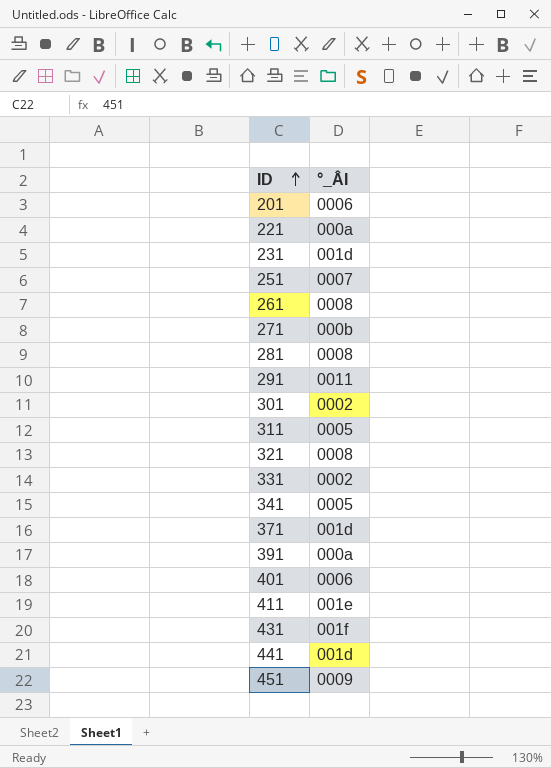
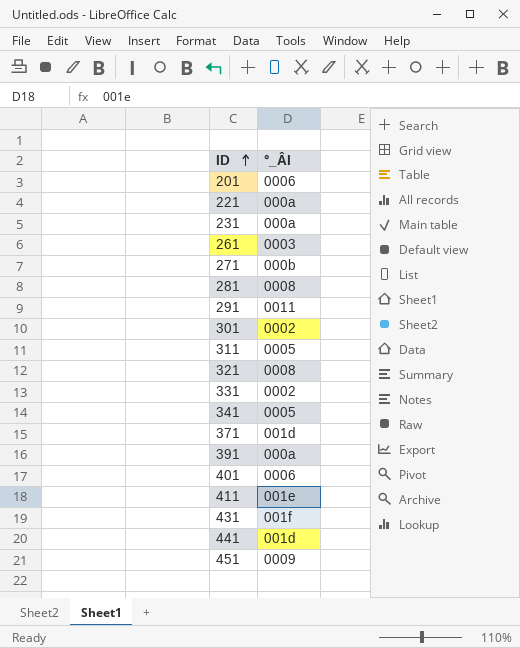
row 251: 0007 -> none
231 | °_ÂI: 001d -> 000a
261 | °_ÂI: 0008 -> 0003

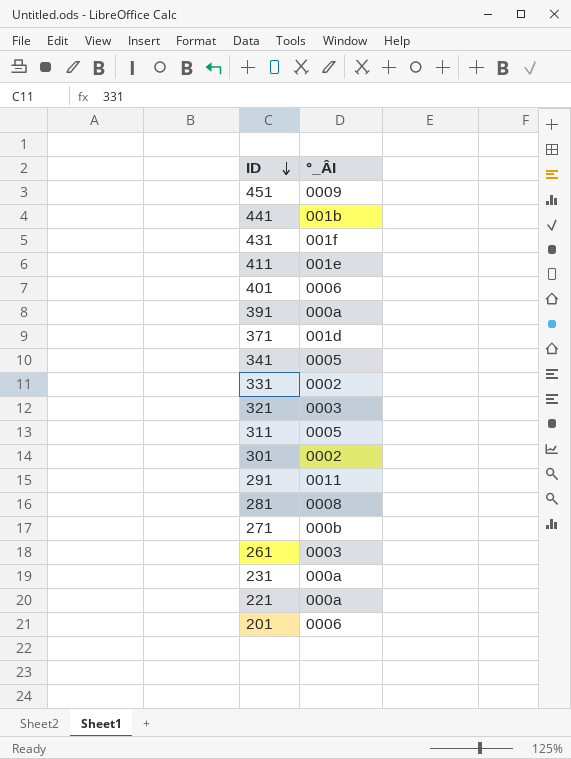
row order: ID ascending -> ID descending
441 | °_ÂI: 001d -> 001b
321 | °_ÂI: 0008 -> 0003

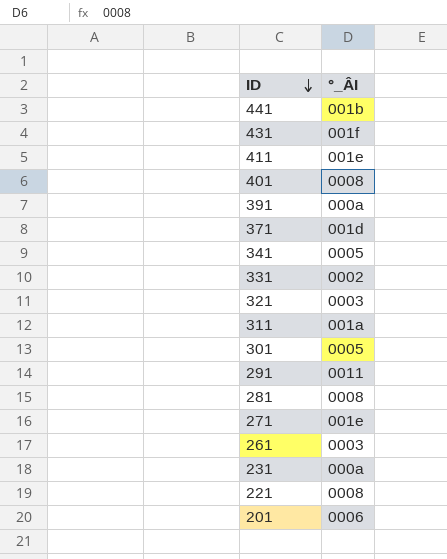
row 451: 0009 -> none
401 | °_ÂI: 0006 -> 0008
311 | °_ÂI: 0005 -> 001a
301 | °_ÂI: 0002 -> 0005
271 | °_ÂI: 000b -> 001e
221 | °_ÂI: 000a -> 0008

